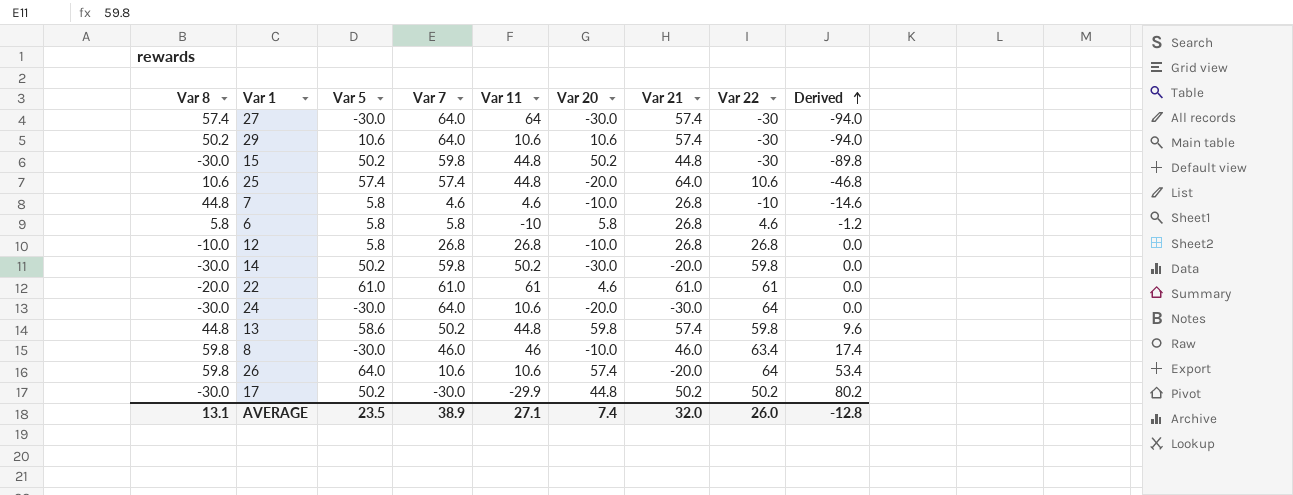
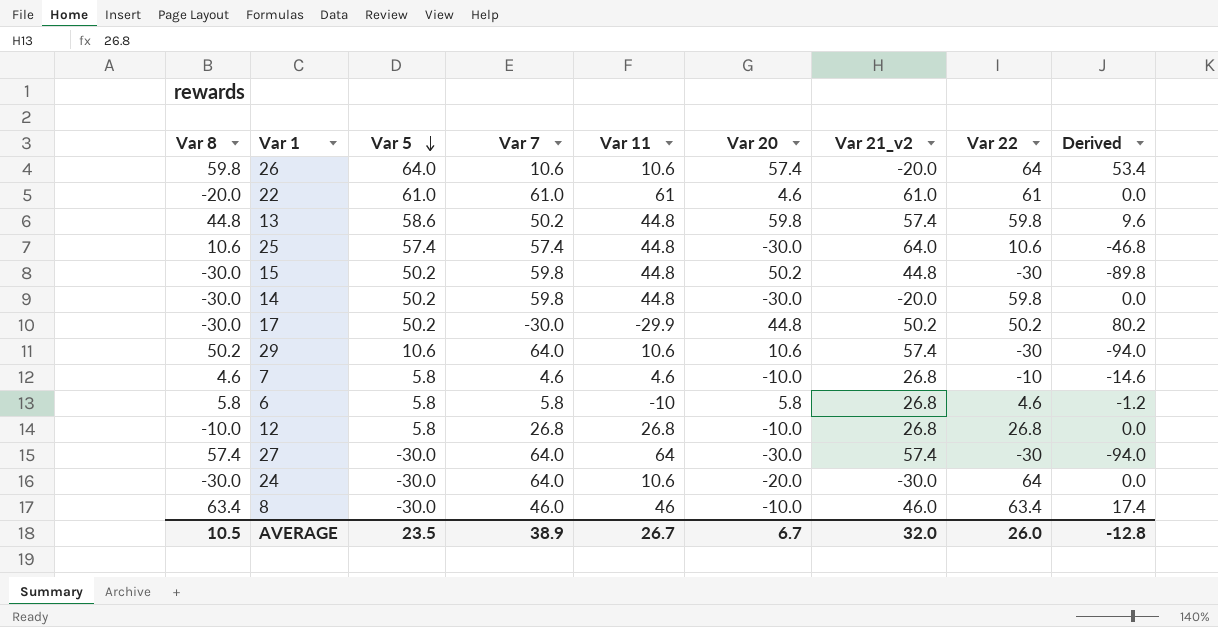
row order: Derived ascending -> Var 5 descending
column name: Var 21 -> Var 21_v2
25 | Var 20: -20.0 -> -30.0
14 | Var 11: 50.2 -> 44.8
7 | Var 8: 44.8 -> 4.6
8 | Var 8: 59.8 -> 63.4
AVERAGE | Var 8: 13.1 -> 10.5
AVERAGE | Var 11: 27.1 -> 26.7
AVERAGE | Var 20: 7.4 -> 6.7

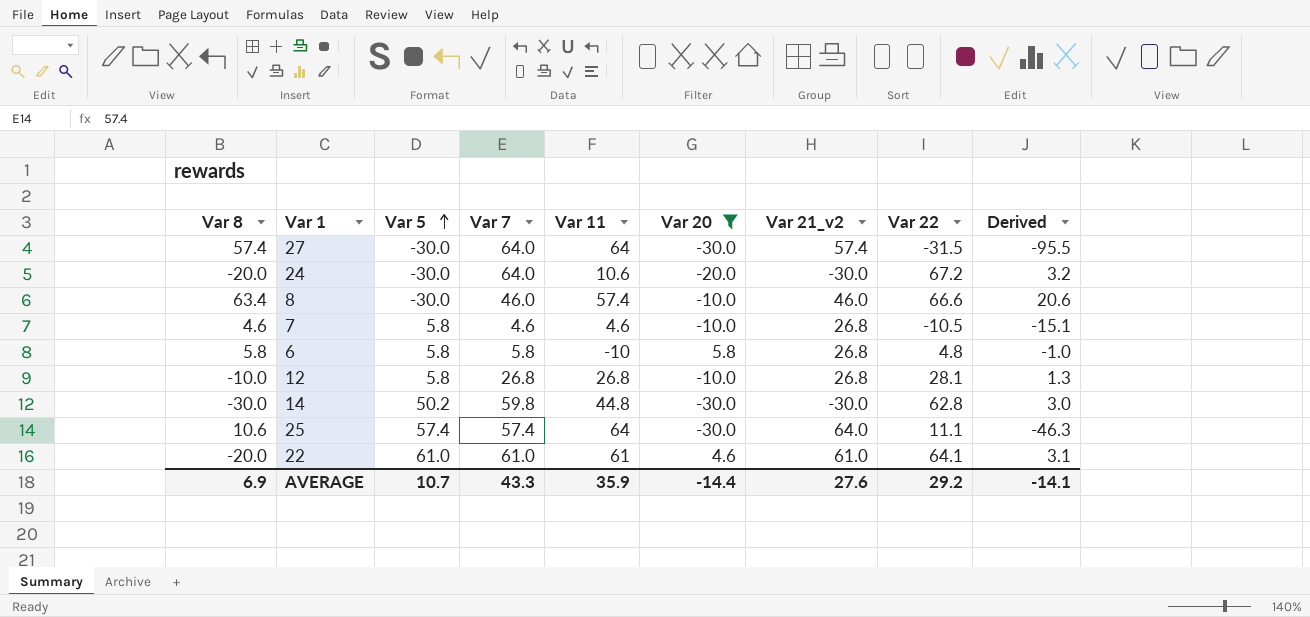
filter: none -> Var 20 <= 5.8
row order: Var 5 descending -> Var 5 ascending
27 | Var 22: -30 -> -31.5
27 | Derived: -94.0 -> -95.5
24 | Var 8: -30.0 -> -20.0
24 | Var 22: 64 -> 67.2
24 | Derived: 0.0 -> 3.2
8 | Var 11: 46 -> 57.4
8 | Var 22: 63.4 -> 66.6
8 | Derived: 17.4 -> 20.6
7 | Var 22: -10 -> -10.5
7 | Derived: -14.6 -> -15.1
6 | Var 22: 4.6 -> 4.8
6 | Derived: -1.2 -> -1.0
12 | Var 22: 26.8 -> 28.1
12 | Derived: 0.0 -> 1.3
14 | Var 21_v2: -20.0 -> -30.0
14 | Var 22: 59.8 -> 62.8
14 | Derived: 0.0 -> 3.0
25 | Var 11: 44.8 -> 64
25 | Var 22: 10.6 -> 11.1
25 | Derived: -46.8 -> -46.3
22 | Var 22: 61 -> 64.1
22 | Derived: 0.0 -> 3.1
AVERAGE | Var 8: 10.5 -> 6.9
AVERAGE | Var 5: 23.5 -> 10.7
AVERAGE | Var 7: 38.9 -> 43.3
AVERAGE | Var 11: 26.7 -> 35.9
AVERAGE | Var 20: 6.7 -> -14.4
AVERAGE | Var 21_v2: 32.0 -> 27.6
AVERAGE | Var 22: 26.0 -> 29.2
AVERAGE | Derived: -12.8 -> -14.1

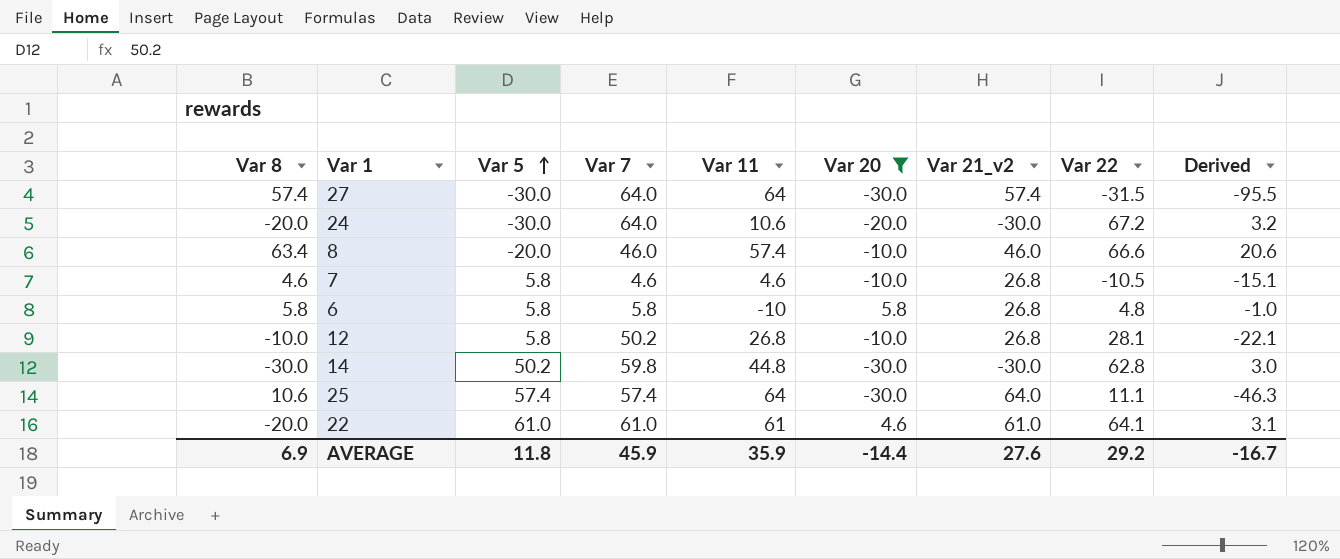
8 | Var 5: -30.0 -> -20.0
12 | Var 7: 26.8 -> 50.2
12 | Derived: 1.3 -> -22.1
AVERAGE | Var 5: 10.7 -> 11.8
AVERAGE | Var 7: 43.3 -> 45.9
AVERAGE | Derived: -14.1 -> -16.7

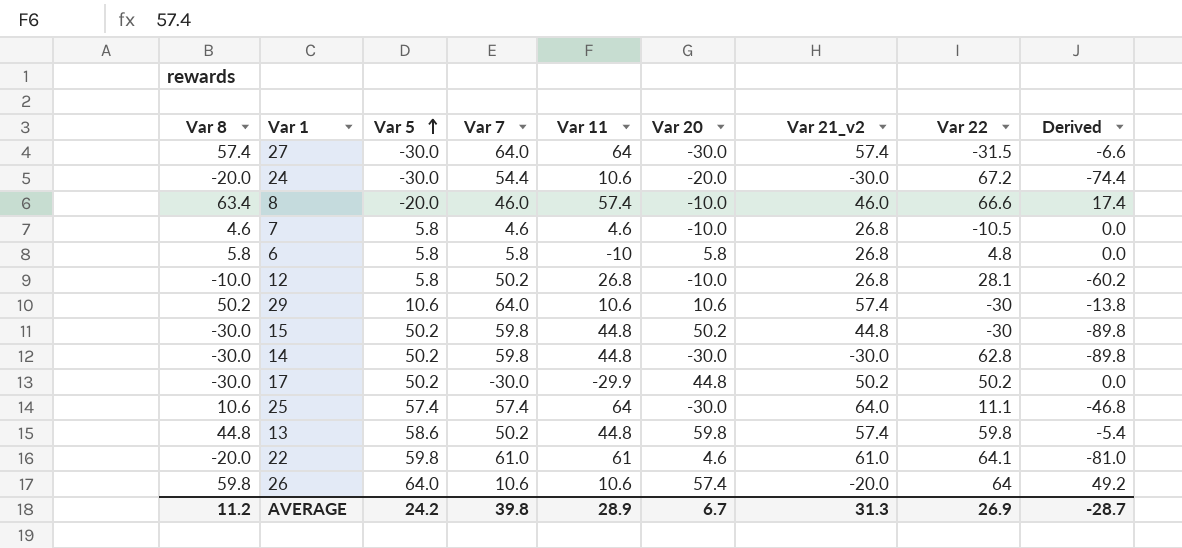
filter: Var 20 <= 5.8 -> none
column Derived | formula: [Var 22] - [Var 7] -> [Var 8] - [Var 7]
24 | Var 7: 64.0 -> 54.4
22 | Var 5: 61.0 -> 59.8
AVERAGE | Var 8: 6.9 -> 11.2
AVERAGE | Var 5: 11.8 -> 24.2
AVERAGE | Var 7: 45.9 -> 39.8
AVERAGE | Var 11: 35.9 -> 28.9
AVERAGE | Var 20: -14.4 -> 6.7
AVERAGE | Var 21_v2: 27.6 -> 31.3
AVERAGE | Var 22: 29.2 -> 26.9
AVERAGE | Derived: -16.7 -> -28.7

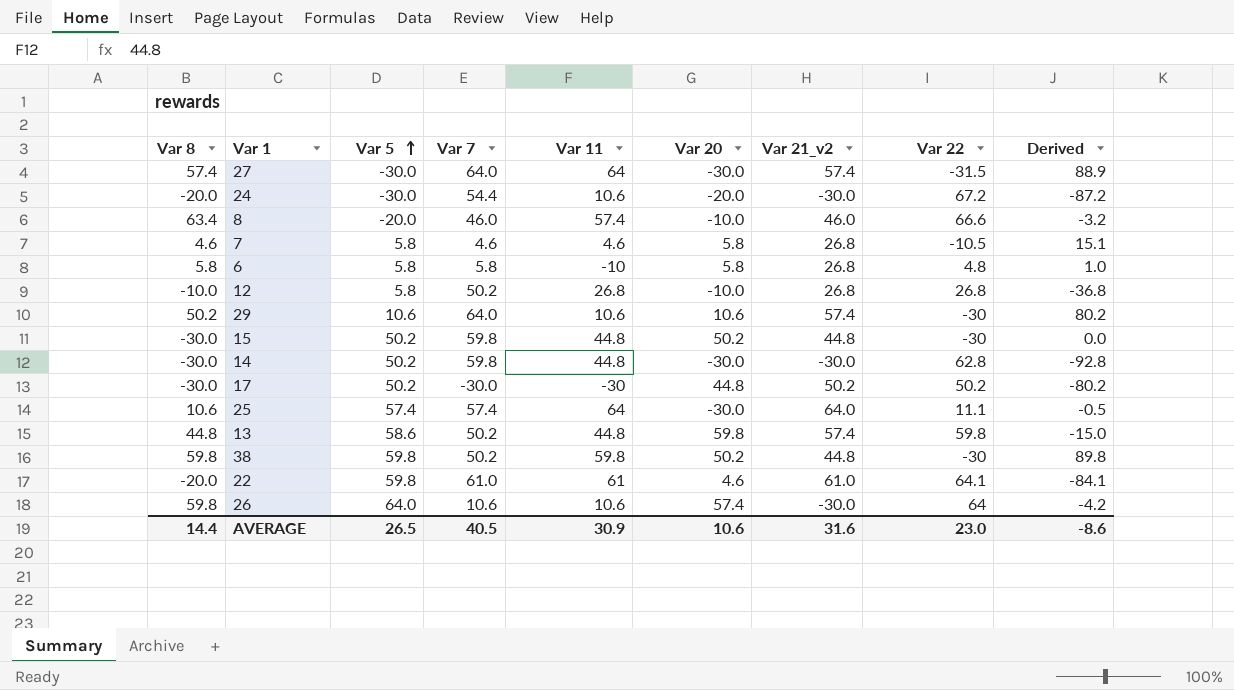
column Derived | formula: [Var 8] - [Var 7] -> [Var 8] - [Var 22]
7 | Var 20: -10.0 -> 5.8
12 | Var 22: 28.1 -> 26.8
17 | Var 11: -29.9 -> -30
row 38: none -> 59.8 | 59.8 | 50.2 | 59.8 | 50.2 | 44.8 | -30 | 89.8
26 | Var 21_v2: -20.0 -> -30.0
AVERAGE | Var 8: 11.2 -> 14.4
AVERAGE | Var 5: 24.2 -> 26.5
AVERAGE | Var 7: 39.8 -> 40.5
AVERAGE | Var 11: 28.9 -> 30.9
AVERAGE | Var 20: 6.7 -> 10.6
AVERAGE | Var 21_v2: 31.3 -> 31.6
AVERAGE | Var 22: 26.9 -> 23.0
AVERAGE | Derived: -28.7 -> -8.6

